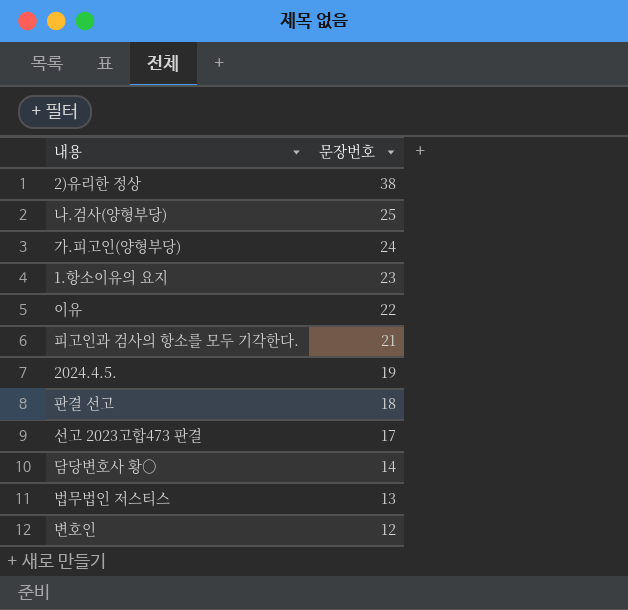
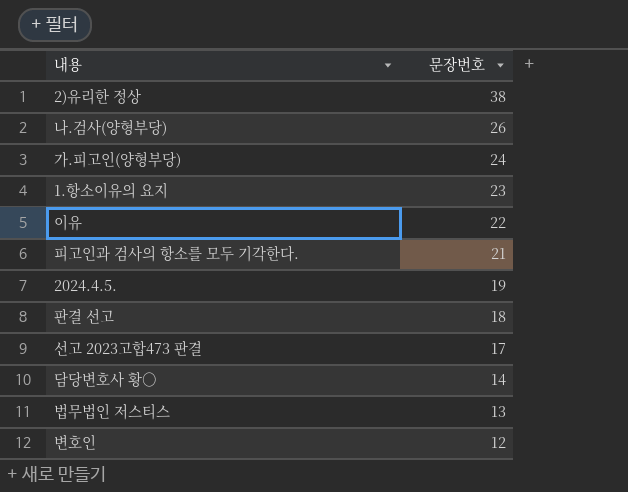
나.검사(양형부당) | 문장번호: 25 -> 26

